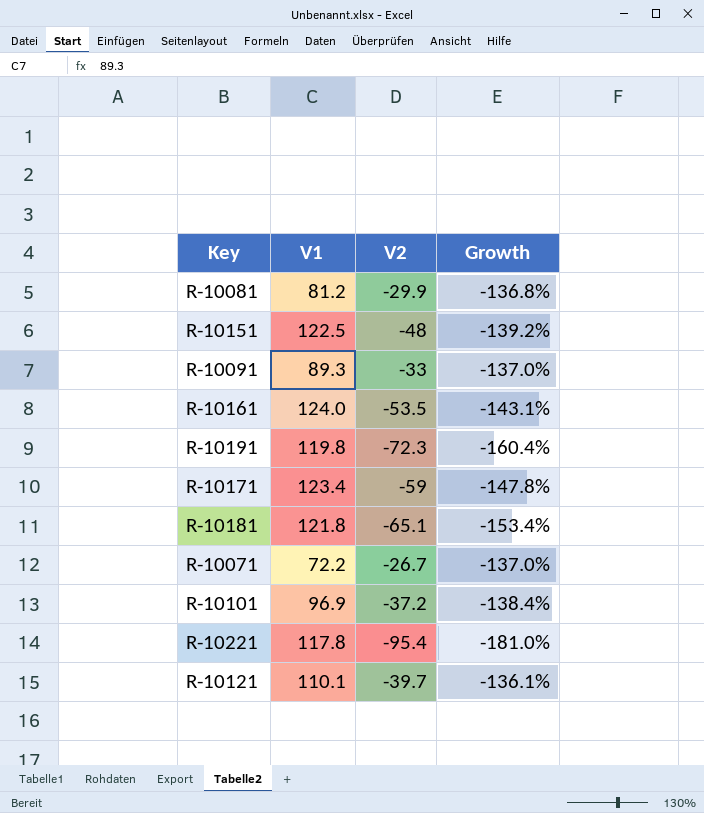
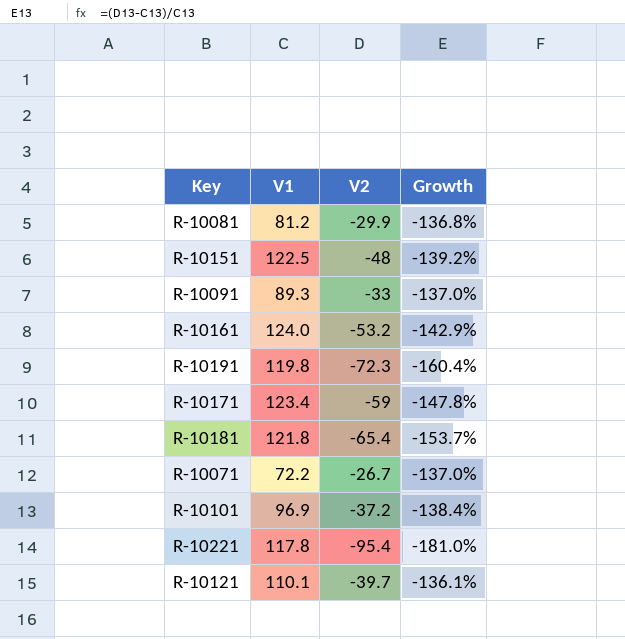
R-10161 | V2: -53.5 -> -53.2
R-10161 | Growth: -143.1% -> -142.9%
R-10181 | V2: -65.1 -> -65.4
R-10181 | Growth: -153.4% -> -153.7%

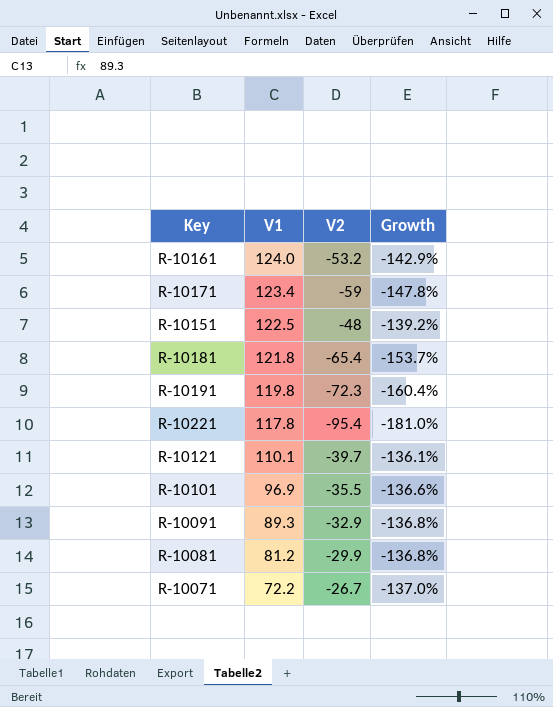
row order: none -> V1 descending
R-10101 | V2: -37.2 -> -35.5
R-10101 | Growth: -138.4% -> -136.6%
R-10091 | V2: -33 -> -32.9
R-10091 | Growth: -137.0% -> -136.8%

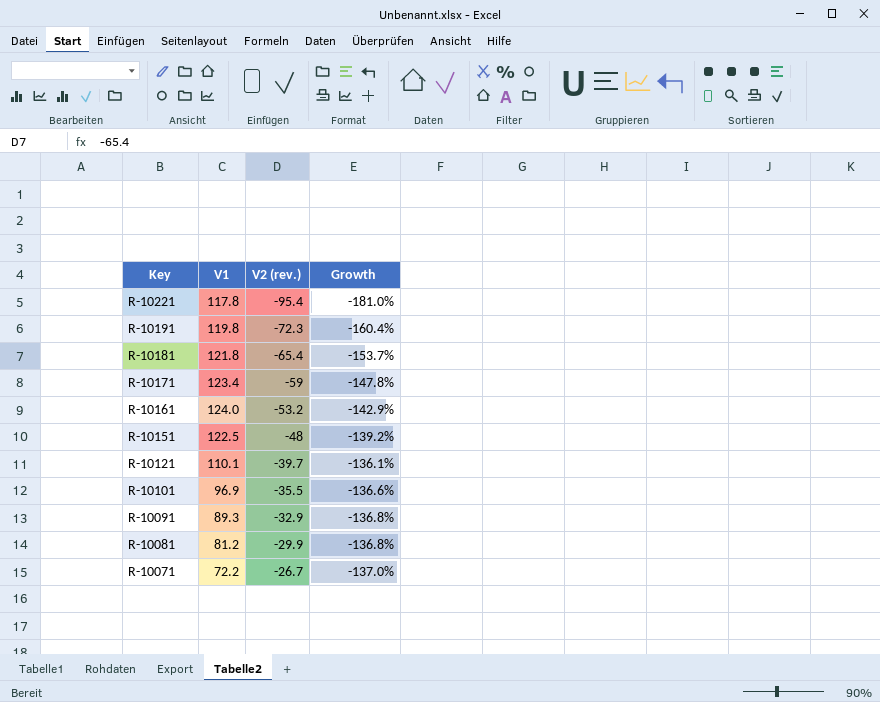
row order: V1 descending -> Key descending
column name: V2 -> V2 (rev.)

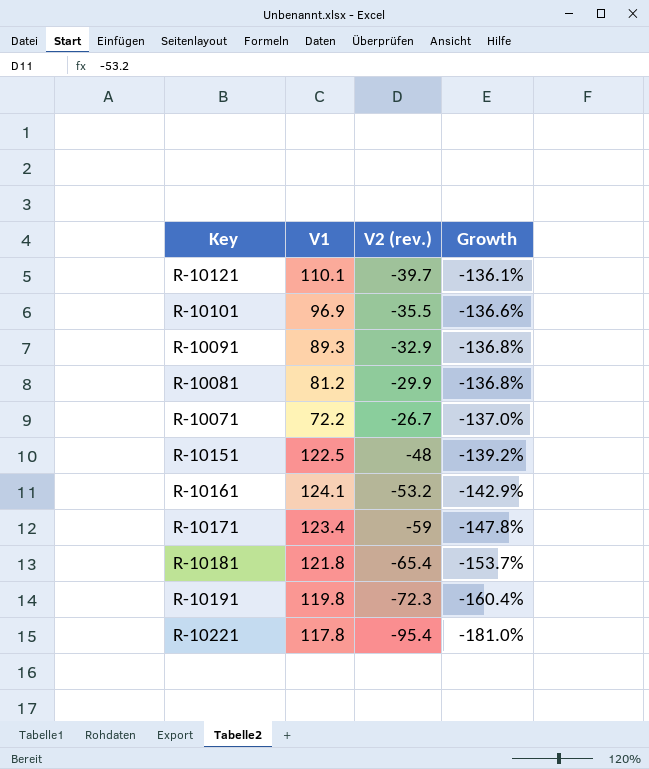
row order: Key descending -> Growth descending
R-10161 | V1: 124.0 -> 124.1

